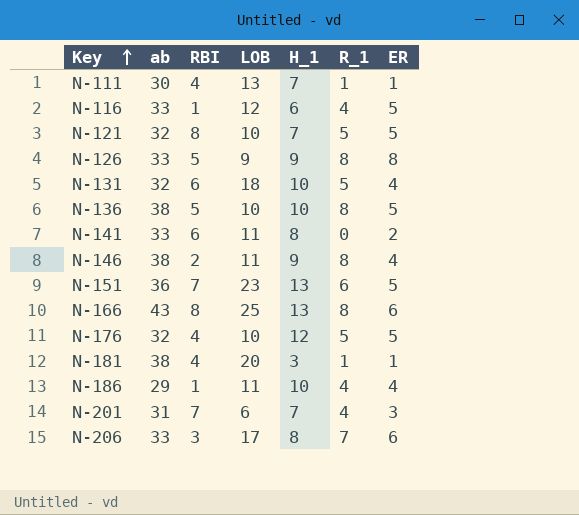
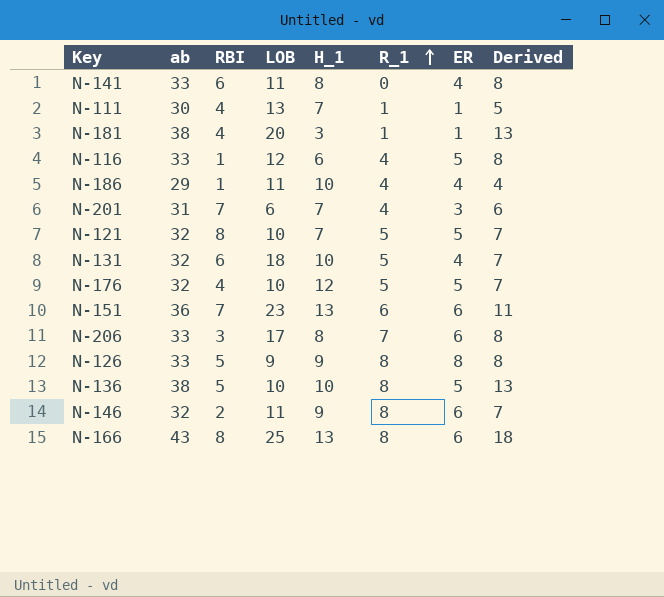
row order: Key ascending -> R_1 ascending
column Derived | formula: none -> [ab] - 25
N-141 | ER: 2 -> 4
N-151 | ER: 5 -> 6
N-146 | ab: 38 -> 32
N-146 | ER: 4 -> 6

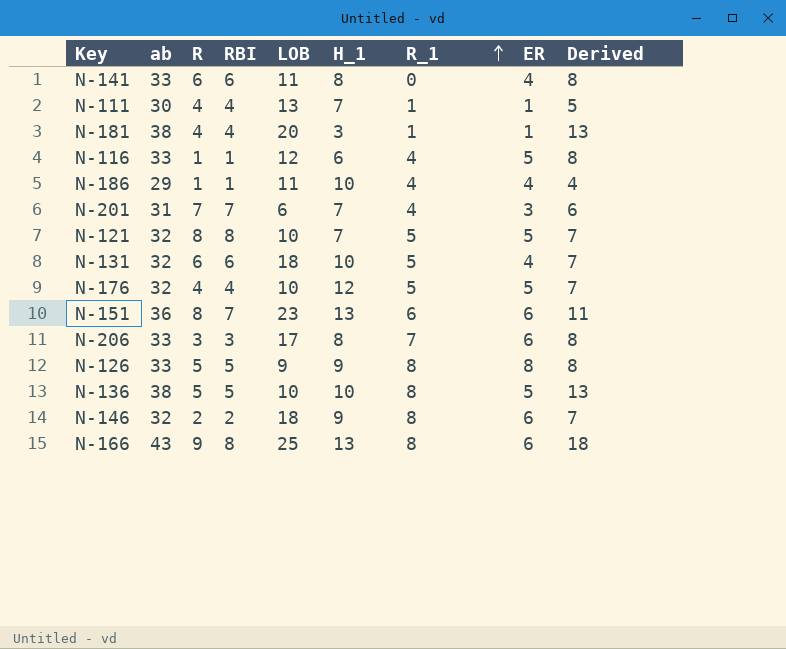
column R | position: none -> 3
N-146 | LOB: 11 -> 18

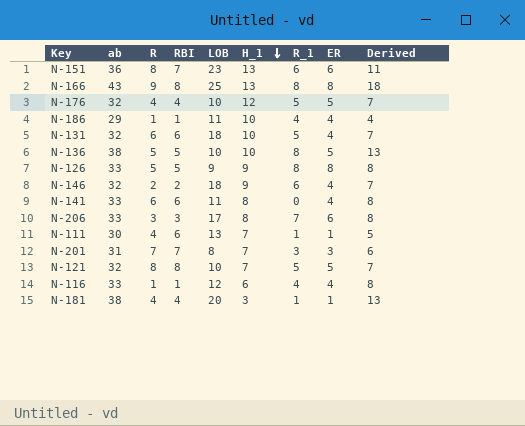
row order: R_1 ascending -> H_1 descending
N-166 | ER: 6 -> 8
N-146 | R_1: 8 -> 6
N-146 | ER: 6 -> 4
N-111 | RBI: 4 -> 6
N-201 | LOB: 6 -> 8
N-201 | R_1: 4 -> 3
N-116 | ER: 5 -> 4

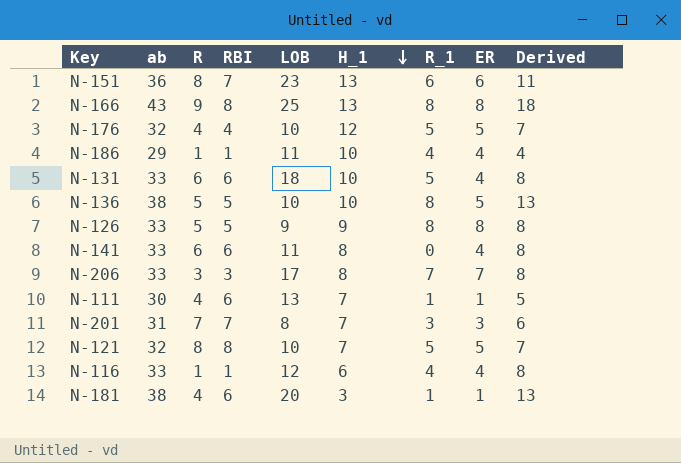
row N-146: 32 | 2 | 2 | 18 | 9 | 6 | 4 | 7 -> none
N-131 | ab: 32 -> 33
N-131 | Derived: 7 -> 8
N-206 | ER: 6 -> 7
N-181 | RBI: 4 -> 6

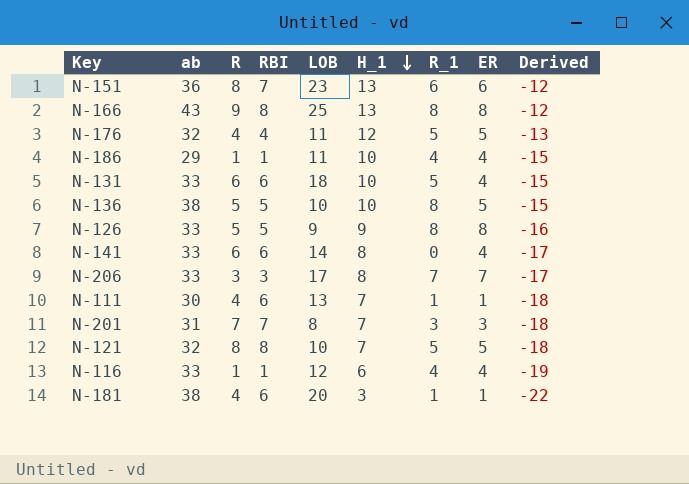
column Derived | formula: [ab] - 25 -> [H_1] - 25
N-176 | LOB: 10 -> 11
N-141 | LOB: 11 -> 14

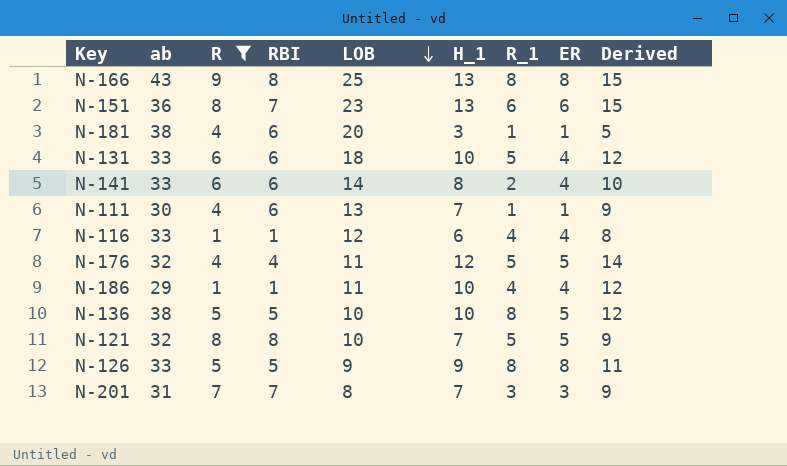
filter: none -> R != 3
row order: H_1 descending -> LOB descending
column Derived | formula: [H_1] - 25 -> [H_1] + 2
N-141 | R_1: 0 -> 2

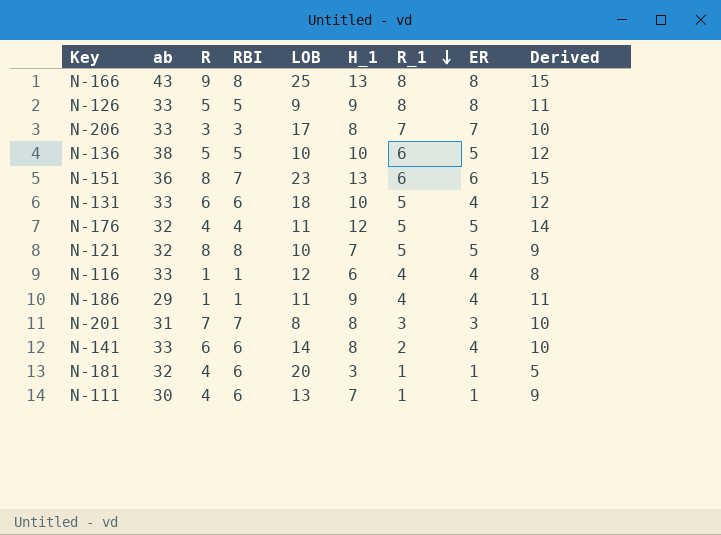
filter: R != 3 -> none
row order: LOB descending -> R_1 descending
N-136 | R_1: 8 -> 6
N-186 | H_1: 10 -> 9
N-186 | Derived: 12 -> 11
N-201 | H_1: 7 -> 8
N-201 | Derived: 9 -> 10
N-181 | ab: 38 -> 32

